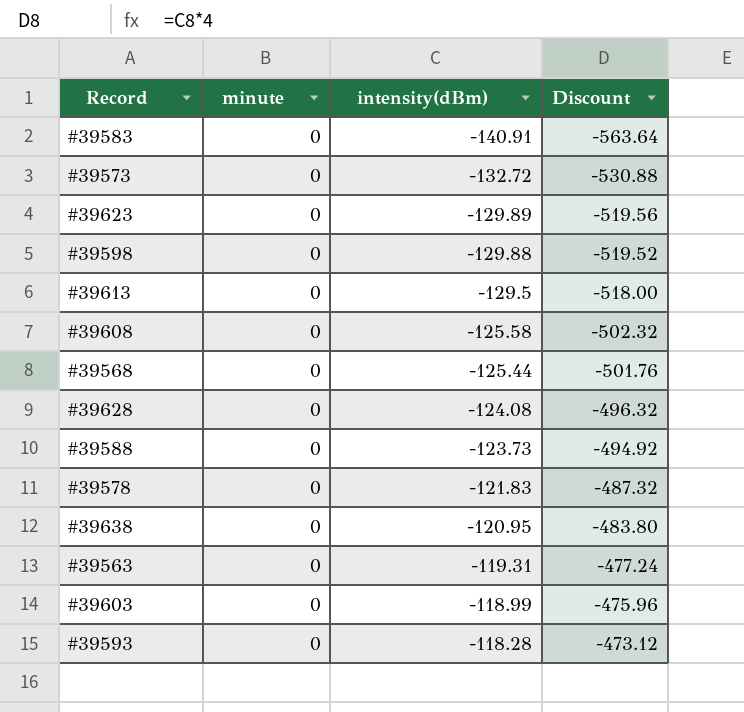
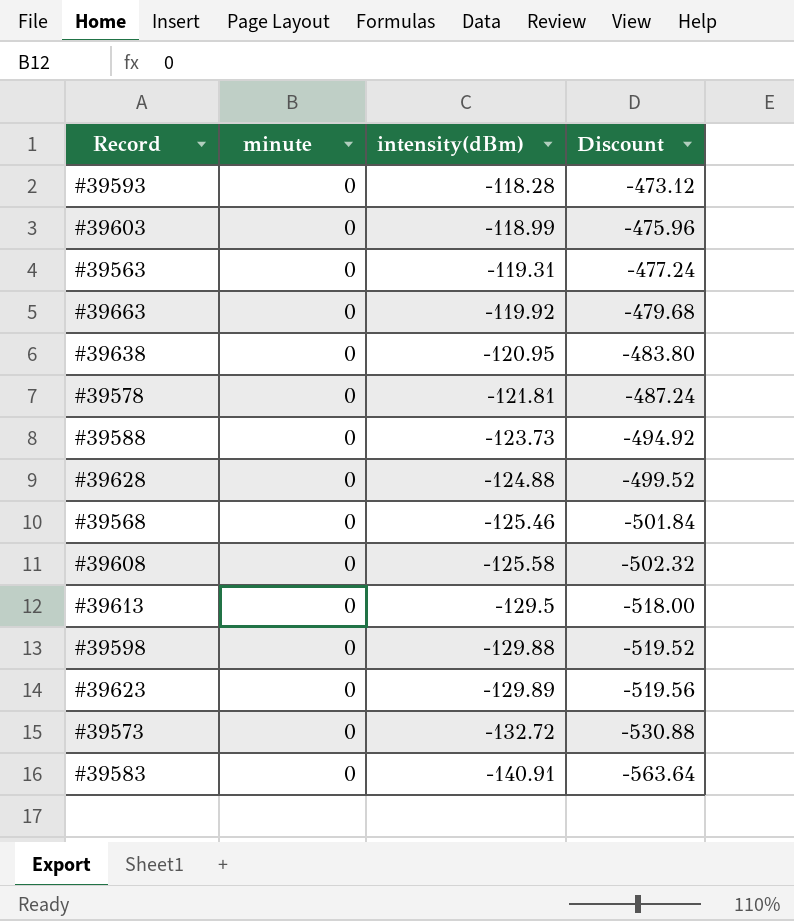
row order: intensity(dBm) ascending -> intensity(dBm) descending
row #39663: none -> 0 | -119.92 | -479.68
#39578 | intensity(dBm): -121.83 -> -121.81
#39578 | Discount: -487.32 -> -487.24
#39628 | intensity(dBm): -124.08 -> -124.88
#39628 | Discount: -496.32 -> -499.52
#39568 | intensity(dBm): -125.44 -> -125.46
#39568 | Discount: -501.76 -> -501.84

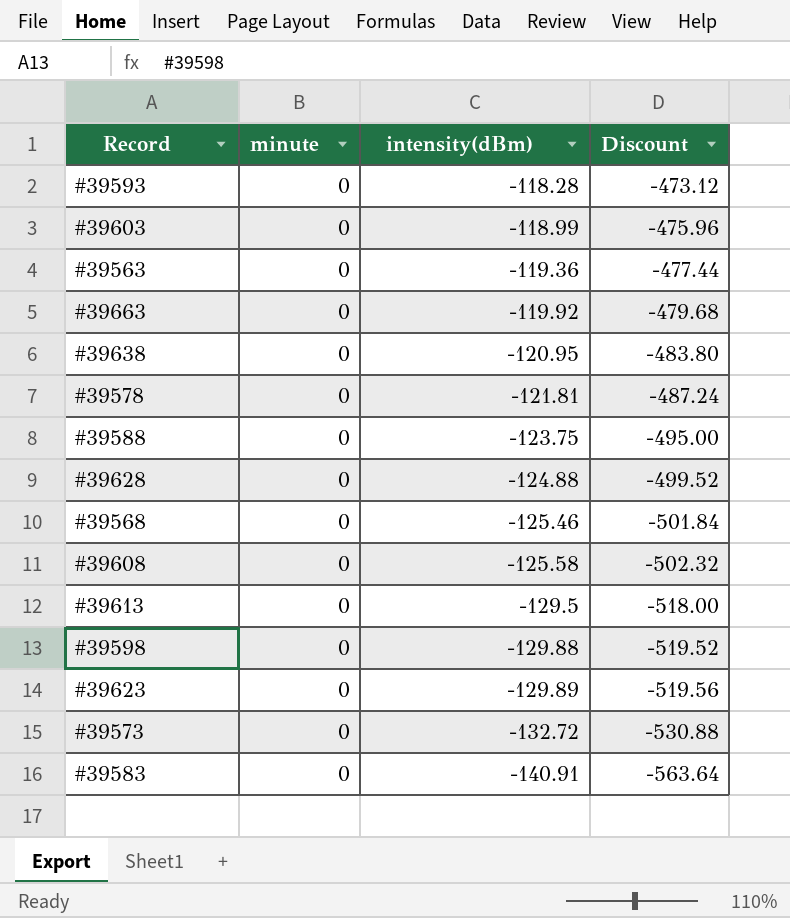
#39563 | intensity(dBm): -119.31 -> -119.36
#39563 | Discount: -477.24 -> -477.44
#39588 | intensity(dBm): -123.73 -> -123.75
#39588 | Discount: -494.92 -> -495.00

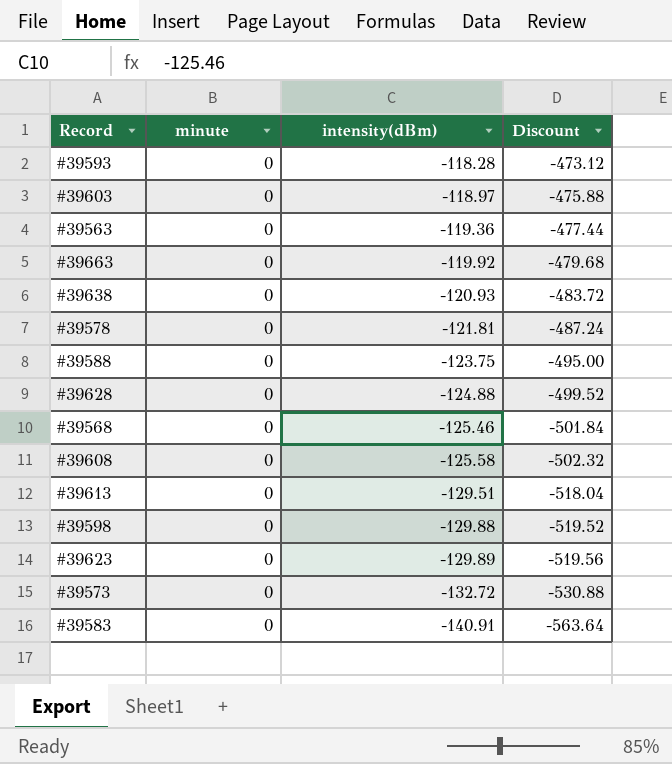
#39603 | intensity(dBm): -118.99 -> -118.97
#39603 | Discount: -475.96 -> -475.88
#39638 | intensity(dBm): -120.95 -> -120.93
#39638 | Discount: -483.80 -> -483.72
#39613 | intensity(dBm): -129.5 -> -129.51
#39613 | Discount: -518.00 -> -518.04

